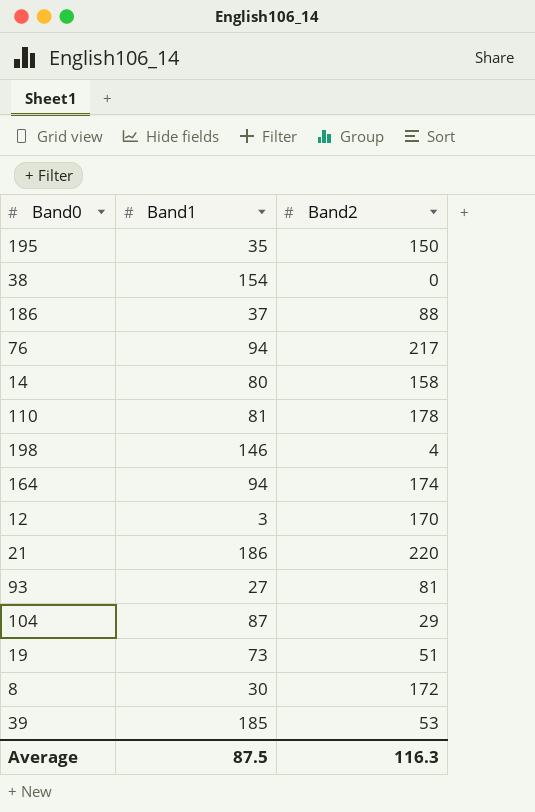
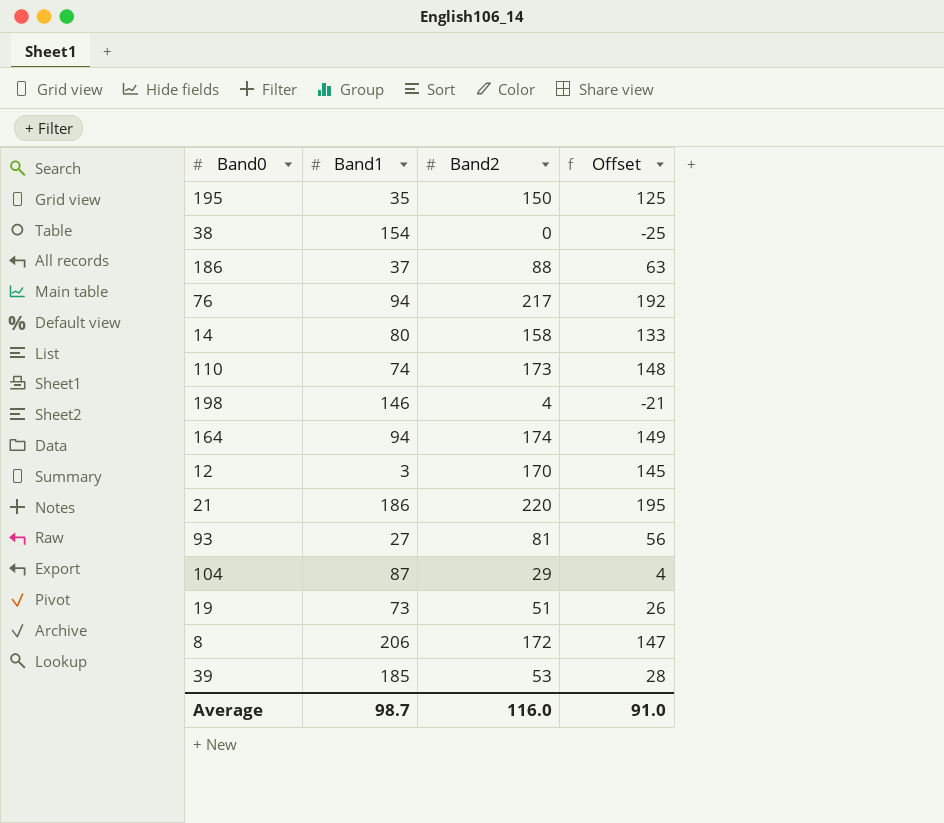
column Offset | formula: none -> [Band2] - 25
110 | Band1: 81 -> 74
110 | Band2: 178 -> 173
8 | Band1: 30 -> 206
Average | Band1: 87.5 -> 98.7
Average | Band2: 116.3 -> 116.0

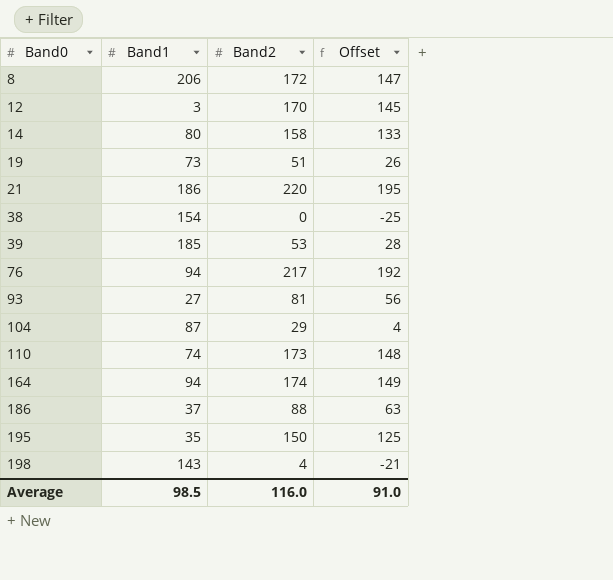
row order: none -> Band0 ascending
198 | Band1: 146 -> 143
Average | Band1: 98.7 -> 98.5

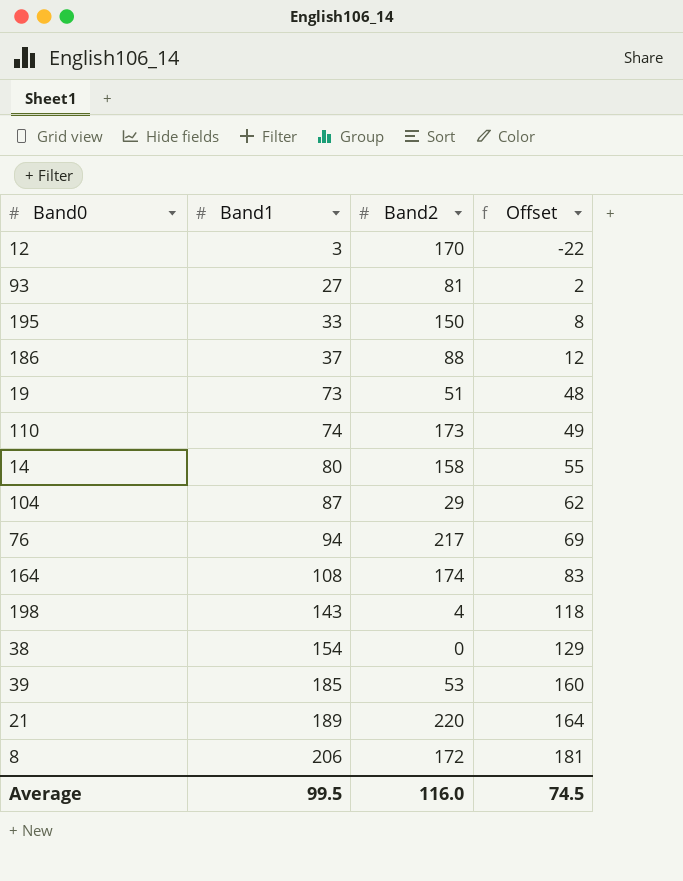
row order: Band0 ascending -> Band1 ascending
column Offset | formula: [Band2] - 25 -> [Band1] - 25
195 | Band1: 35 -> 33
164 | Band1: 94 -> 108
21 | Band1: 186 -> 189
Average | Band1: 98.5 -> 99.5
Average | Offset: 91.0 -> 74.5

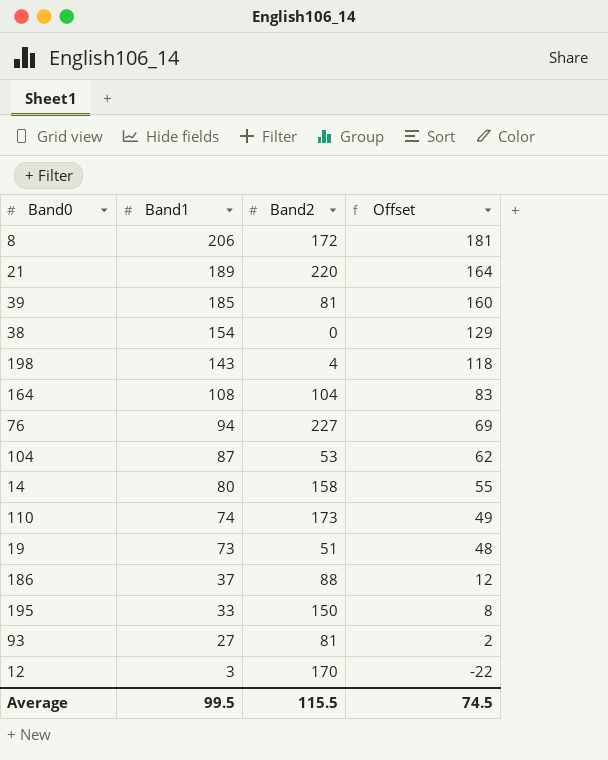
row order: Band1 ascending -> Band1 descending
39 | Band2: 53 -> 81
164 | Band2: 174 -> 104
76 | Band2: 217 -> 227
104 | Band2: 29 -> 53
Average | Band2: 116.0 -> 115.5

